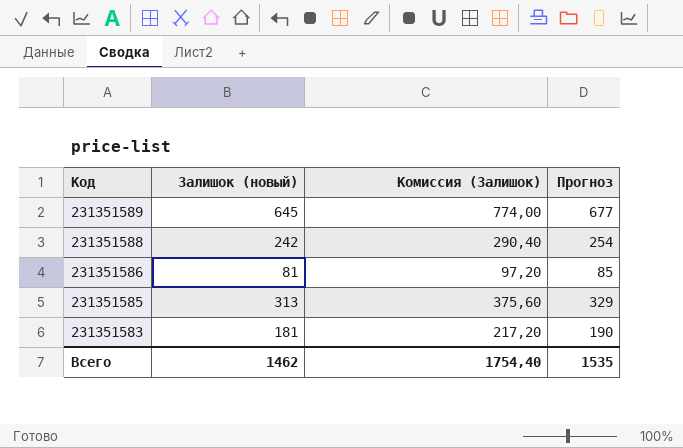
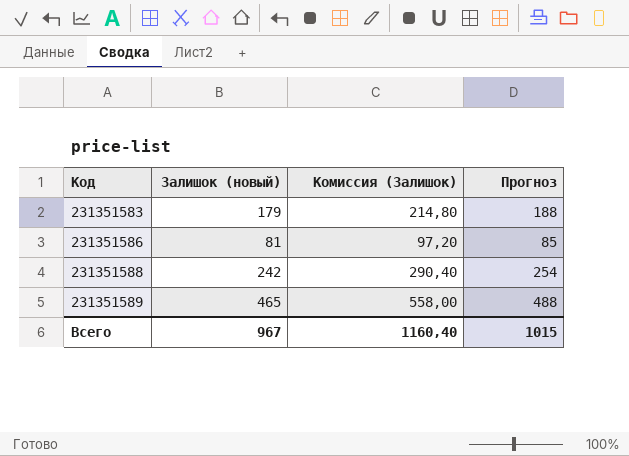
row order: Код descending -> Код ascending
row 231351585: 313 | 375,60 | 329 -> none
231351583 | Залишок (новый): 181 -> 179
231351583 | Комиссия (Залишок): 217,20 -> 214,80
231351583 | Прогноз: 190 -> 188
231351589 | Залишок (новый): 645 -> 465
231351589 | Комиссия (Залишок): 774,00 -> 558,00
231351589 | Прогноз: 677 -> 488
Всего | Залишок (новый): 1462 -> 967
Всего | Комиссия (Залишок): 1754,40 -> 1160,40
Всего | Прогноз: 1535 -> 1015

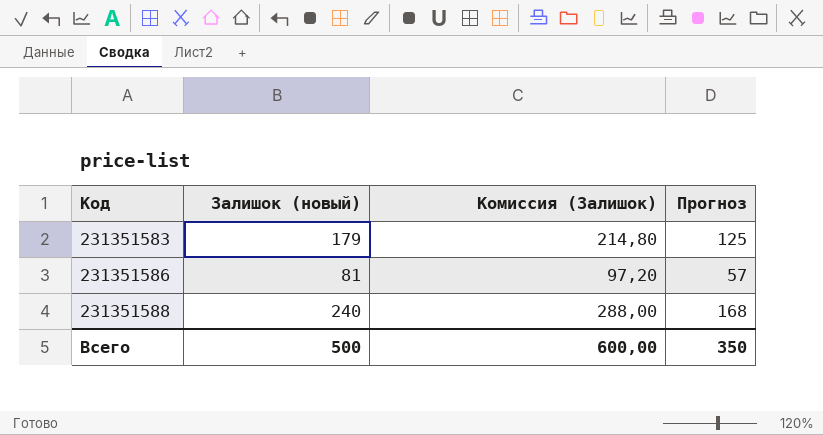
column Прогноз | formula: [Залишок (новый)] * 1,05 -> [Залишок (новый)] * 0,7
row 231351589: 465 | 558,00 | 488 -> none
231351588 | Залишок (новый): 242 -> 240
231351588 | Комиссия (Залишок): 290,40 -> 288,00
Всего | Залишок (новый): 967 -> 500
Всего | Комиссия (Залишок): 1160,40 -> 600,00
Всего | Прогноз: 1015 -> 350

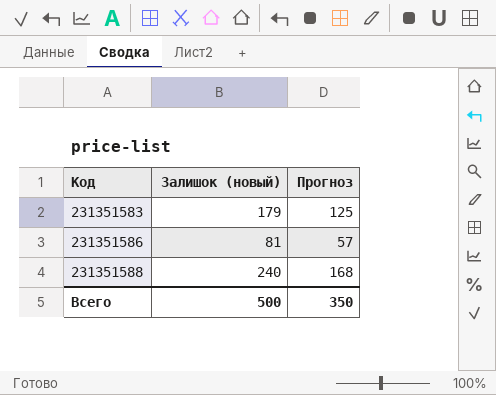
column Комиссия (Залишок) | formula: [Залишок (новый)] * 1,2 -> none

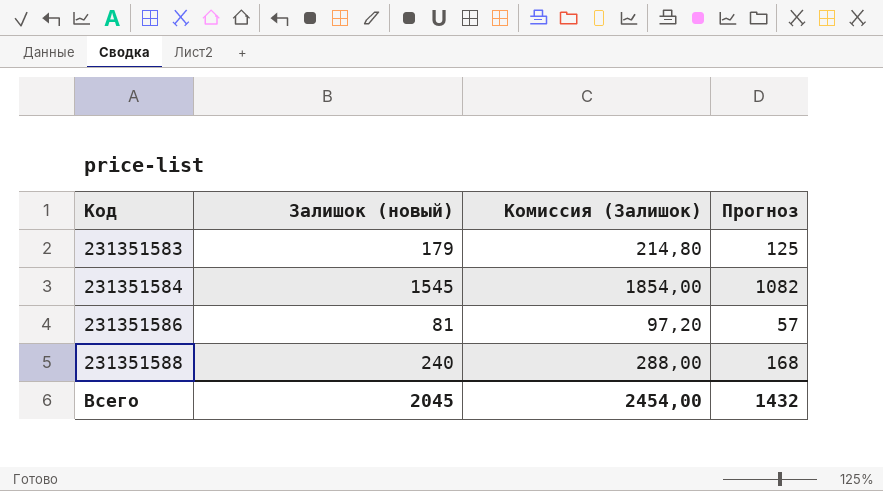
column Комиссия (Залишок) | formula: none -> [Залишок (новый)] * 1,2
row 231351584: none -> 1545 | 1854,00 | 1082
Всего | Залишок (новый): 500 -> 2045
Всего | Прогноз: 350 -> 1432

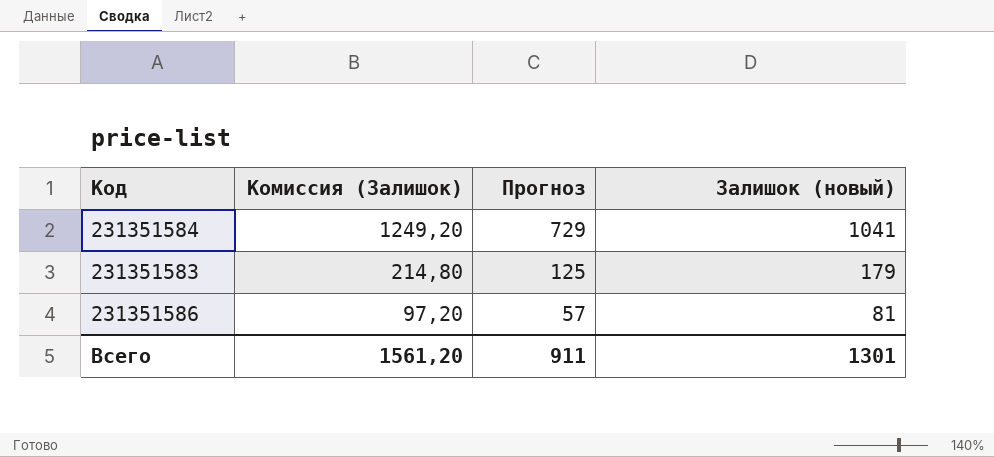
row order: Код ascending -> Комиссия (Залишок) descending
column Залишок (новый) | position: 2 -> 4
row 231351588: 240 | 288,00 | 168 -> none
231351584 | Комиссия (Залишок): 1854,00 -> 1249,20
231351584 | Прогноз: 1082 -> 729
231351584 | Залишок (новый): 1545 -> 1041
Всего | Комиссия (Залишок): 2454,00 -> 1561,20
Всего | Прогноз: 1432 -> 911
Всего | Залишок (новый): 2045 -> 1301

